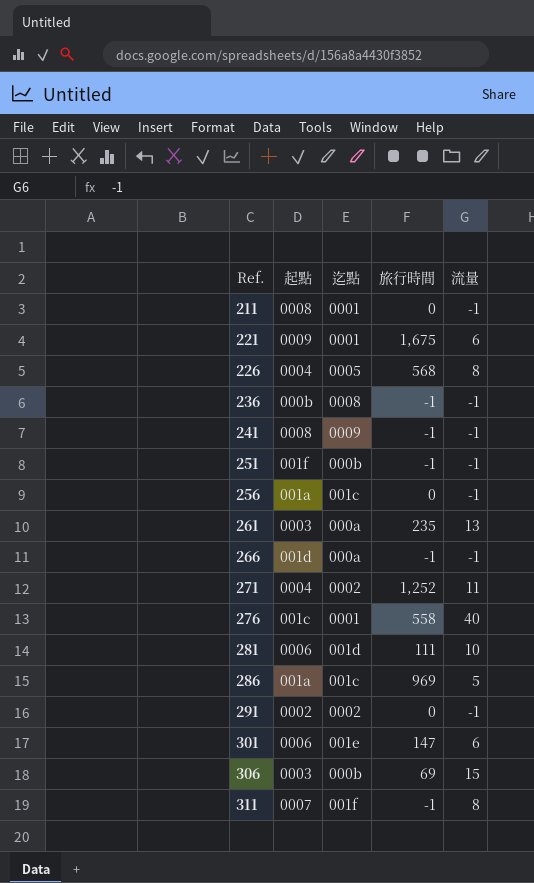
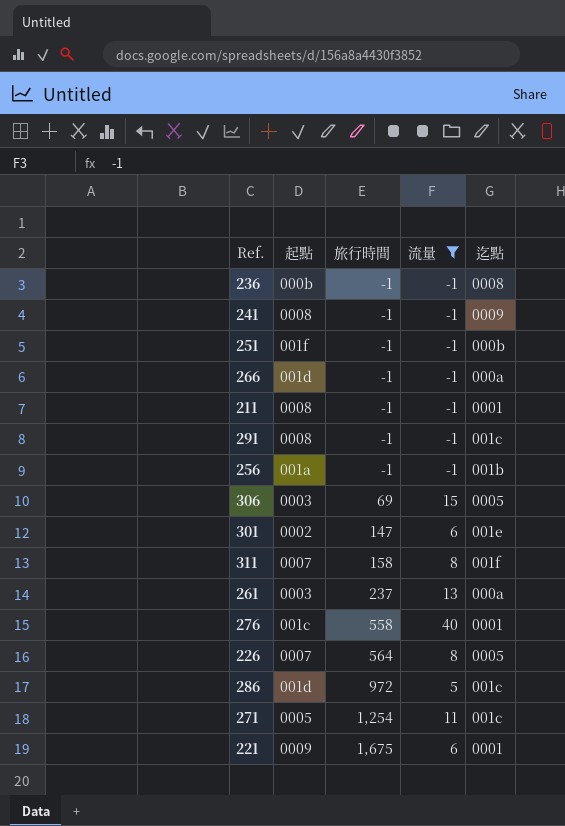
filter: none -> 流量 != 10
row order: Ref. ascending -> 旅行時間 ascending
column 迄點 | position: 3 -> 5
211 | 旅行時間: 0 -> -1
291 | 起點: 0002 -> 0008
291 | 旅行時間: 0 -> -1
291 | 迄點: 0002 -> 001c
256 | 旅行時間: 0 -> -1
256 | 迄點: 001c -> 001b
306 | 迄點: 000b -> 0005
301 | 起點: 0006 -> 0002
311 | 旅行時間: -1 -> 158
261 | 旅行時間: 235 -> 237
226 | 起點: 0004 -> 0007
226 | 旅行時間: 568 -> 564
286 | 起點: 001a -> 001d
286 | 旅行時間: 969 -> 972
271 | 起點: 0004 -> 0005
271 | 旅行時間: 1,252 -> 1,254
271 | 迄點: 0002 -> 001c

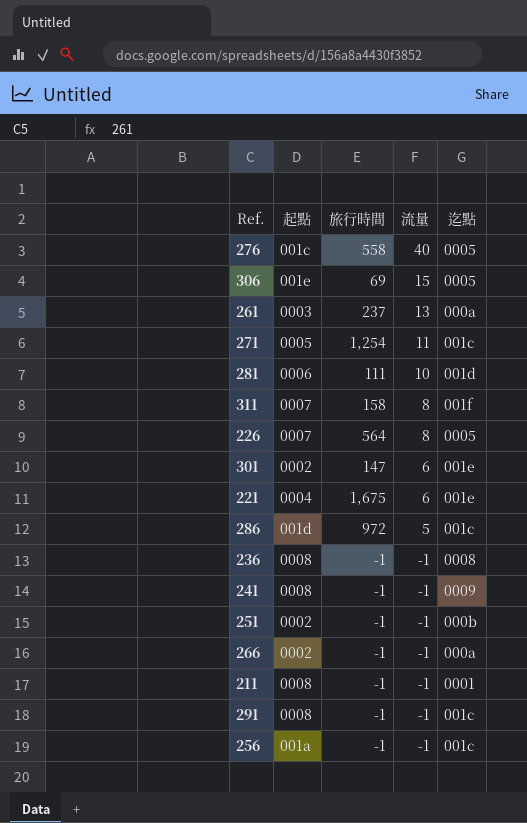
filter: 流量 != 10 -> none
row order: 旅行時間 ascending -> 流量 descending
276 | 迄點: 0001 -> 0005
306 | 起點: 0003 -> 001e
221 | 起點: 0009 -> 0004
221 | 迄點: 0001 -> 001e
236 | 起點: 000b -> 0008
251 | 起點: 001f -> 0002
266 | 起點: 001d -> 0002
256 | 迄點: 001b -> 001c

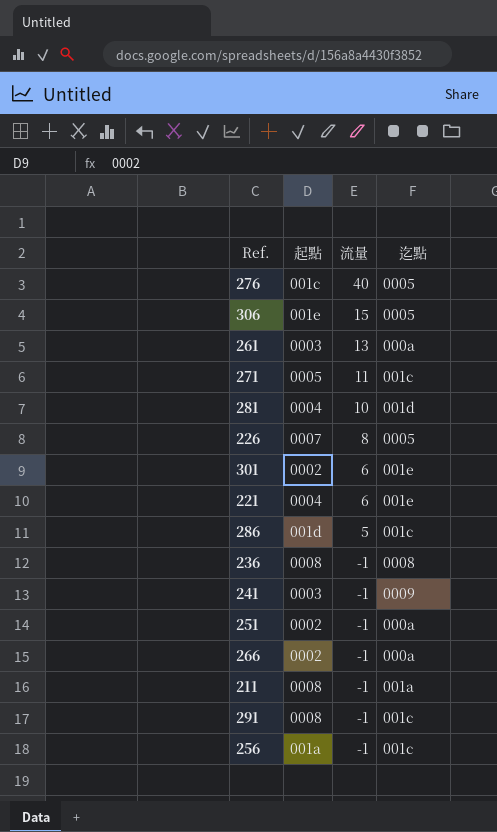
column 旅行時間 | position: 3 -> none
row 311: 0007 | 158 | 8 | 001f -> none
281 | 起點: 0006 -> 0004
241 | 起點: 0008 -> 0003
251 | 迄點: 000b -> 000a
211 | 迄點: 0001 -> 001a

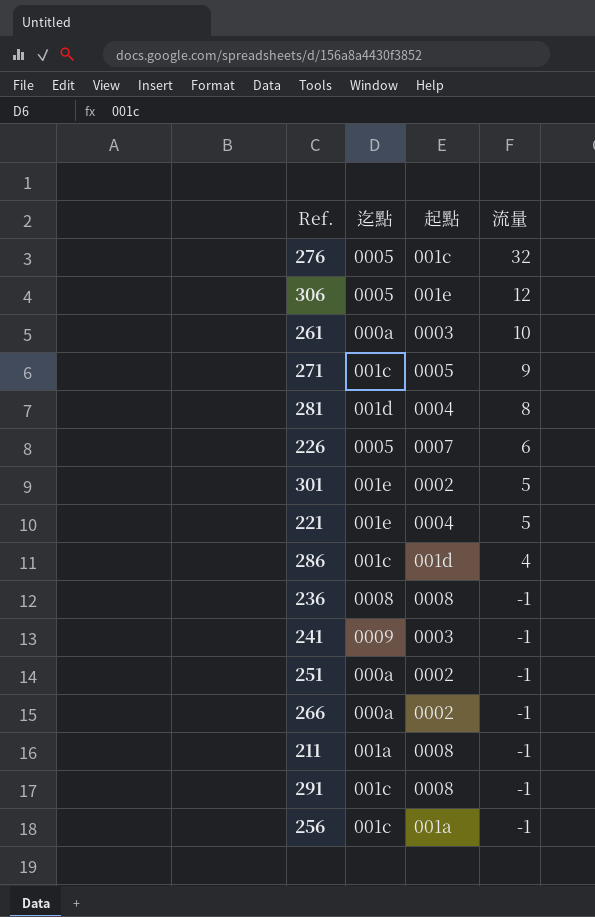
column 迄點 | position: 4 -> 2
276 | 流量: 40 -> 32
306 | 流量: 15 -> 12
261 | 流量: 13 -> 10
271 | 流量: 11 -> 9
281 | 流量: 10 -> 8
226 | 流量: 8 -> 6
301 | 流量: 6 -> 5
221 | 流量: 6 -> 5
286 | 流量: 5 -> 4

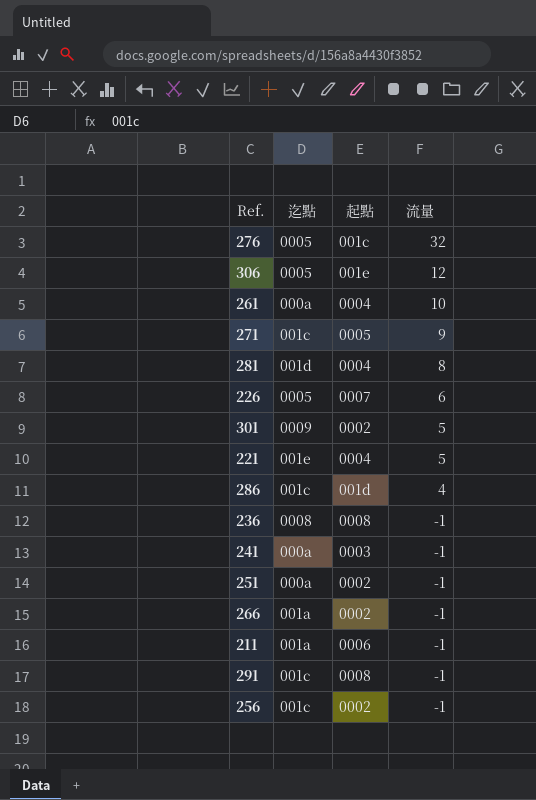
261 | 起點: 0003 -> 0004
301 | 迄點: 001e -> 0009
241 | 迄點: 0009 -> 000a
266 | 迄點: 000a -> 001a
211 | 起點: 0008 -> 0006
256 | 起點: 001a -> 0002

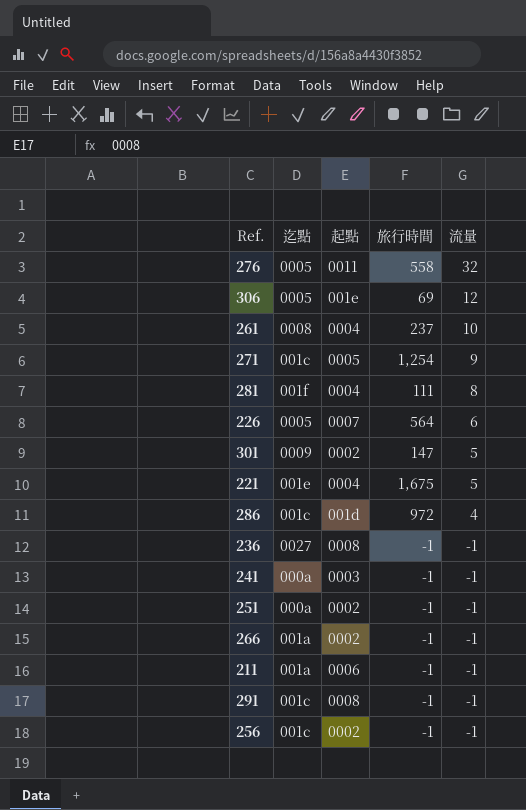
column 旅行時間 | position: none -> 4
276 | 起點: 001c -> 0011
261 | 迄點: 000a -> 0008
281 | 迄點: 001d -> 001f
236 | 迄點: 0008 -> 0027

